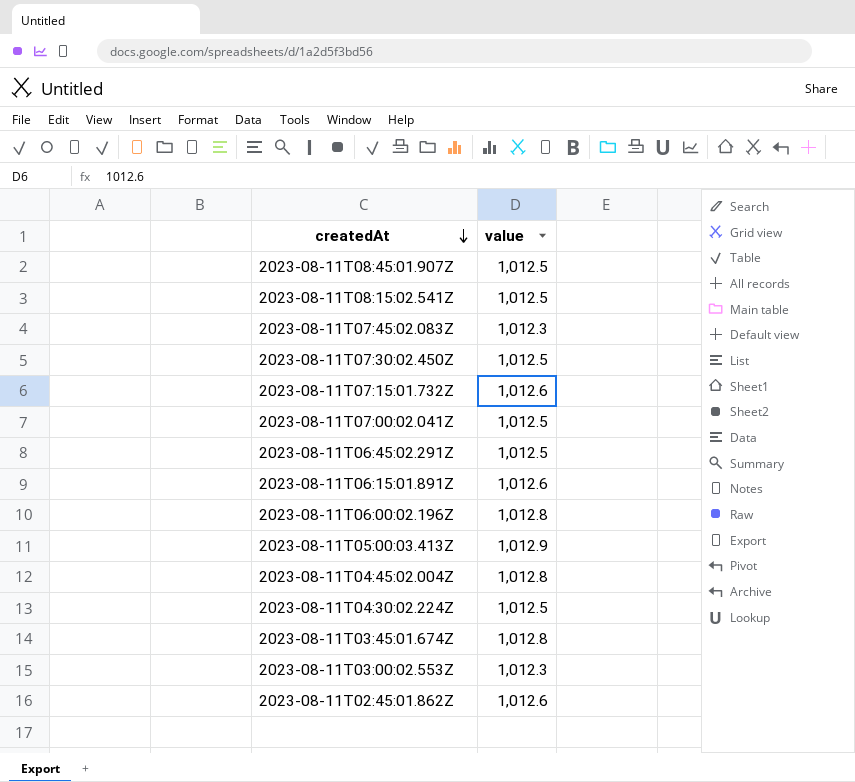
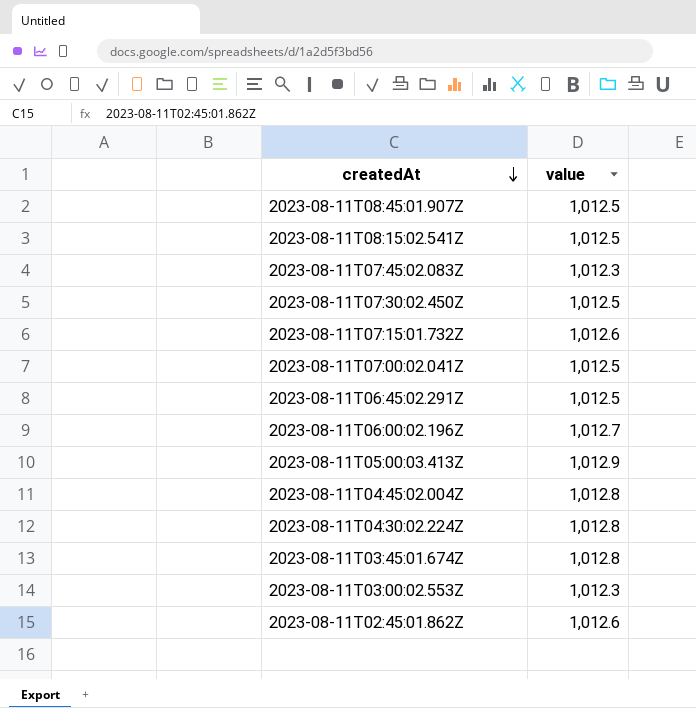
row 2023-08-11T06:15:01.891Z: 1,012.6 -> none
2023-08-11T06:00:02.196Z | value: 1,012.8 -> 1,012.7
2023-08-11T04:30:02.224Z | value: 1,012.5 -> 1,012.8

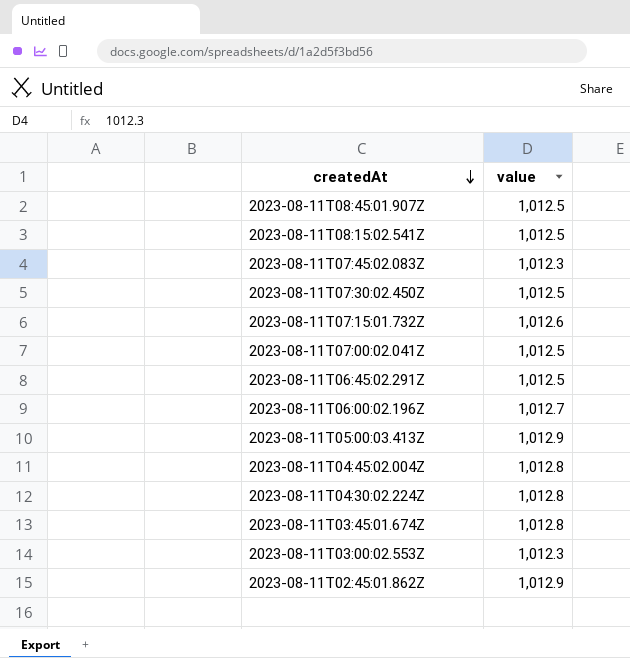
2023-08-11T02:45:01.862Z | value: 1,012.6 -> 1,012.9

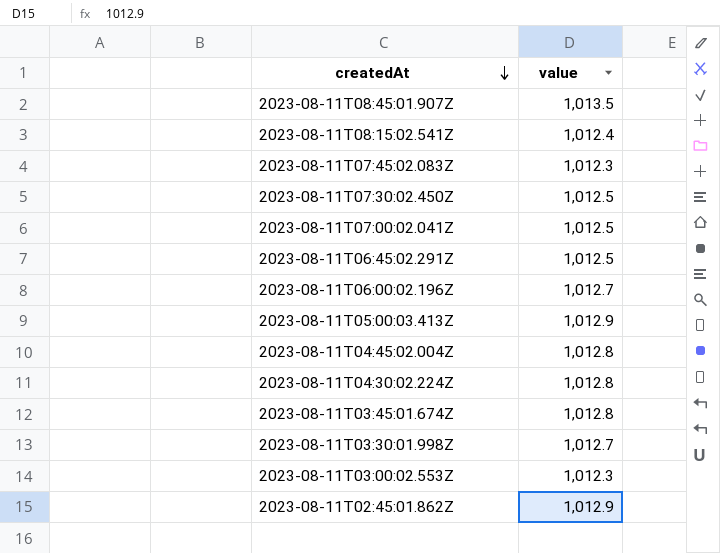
row 2023-08-11T07:15:01.732Z: 1,012.6 -> none
2023-08-11T08:45:01.907Z | value: 1,012.5 -> 1,013.5
2023-08-11T08:15:02.541Z | value: 1,012.5 -> 1,012.4
row 2023-08-11T03:30:01.998Z: none -> 1,012.7

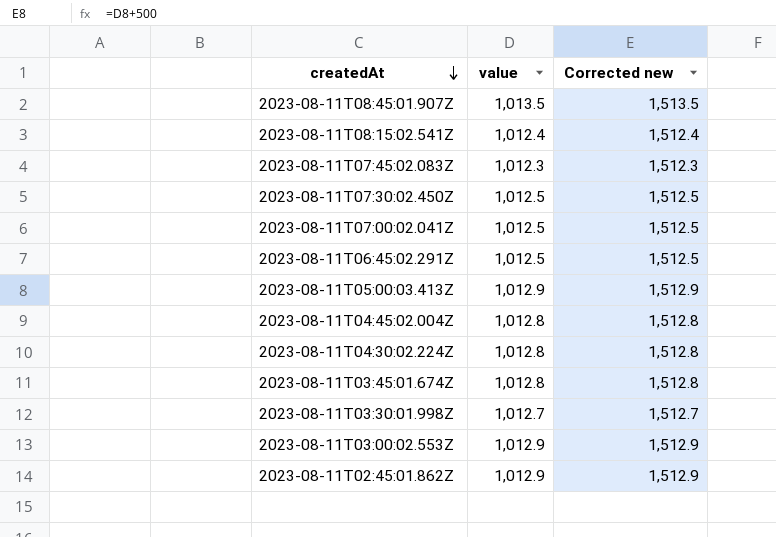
column Corrected new | formula: none -> [value] + 500
row 2023-08-11T06:00:02.196Z: 1,012.7 -> none
2023-08-11T03:00:02.553Z | value: 1,012.3 -> 1,012.9

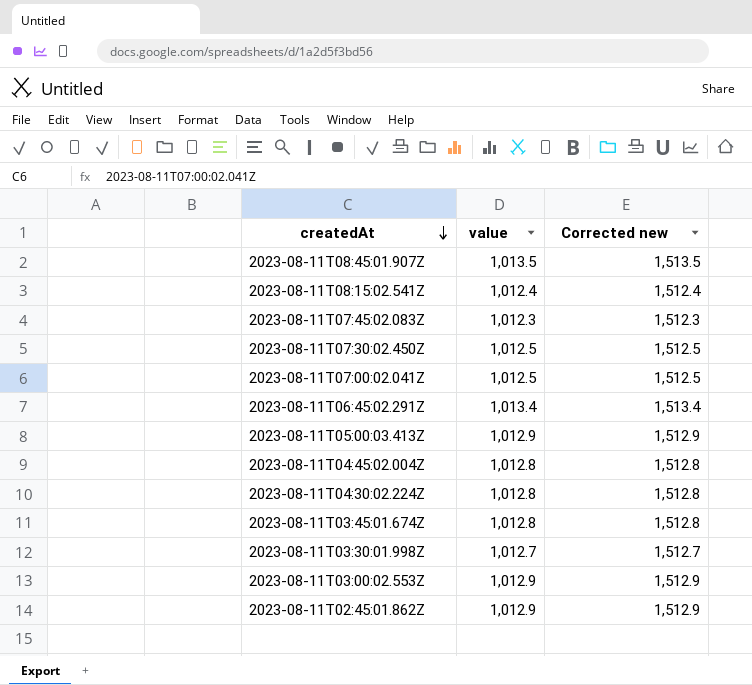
2023-08-11T06:45:02.291Z | value: 1,012.5 -> 1,013.4
2023-08-11T06:45:02.291Z | Corrected new: 1,512.5 -> 1,513.4

